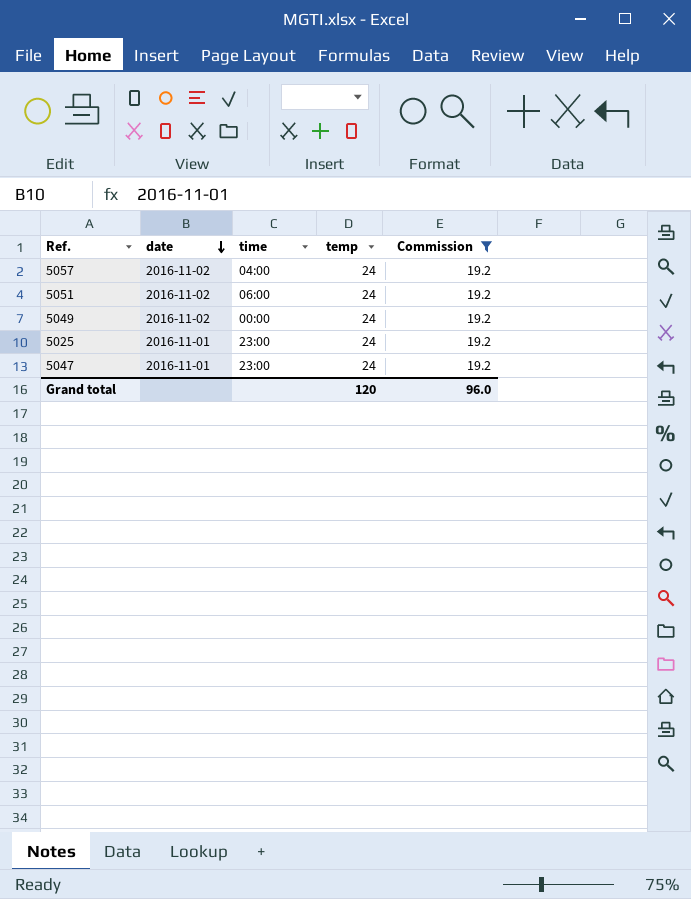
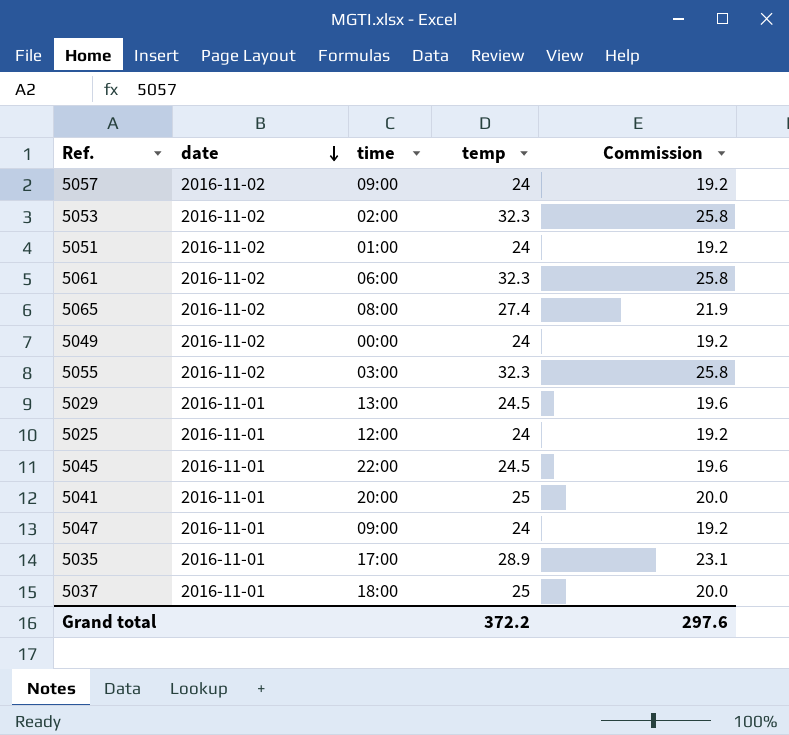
filter: Commission = 19.2 -> none
5057 | time: 04:00 -> 09:00
5051 | time: 06:00 -> 01:00
5025 | time: 23:00 -> 12:00
5047 | time: 23:00 -> 09:00
Grand total | temp: 120 -> 372.2
Grand total | Commission: 96.0 -> 297.6

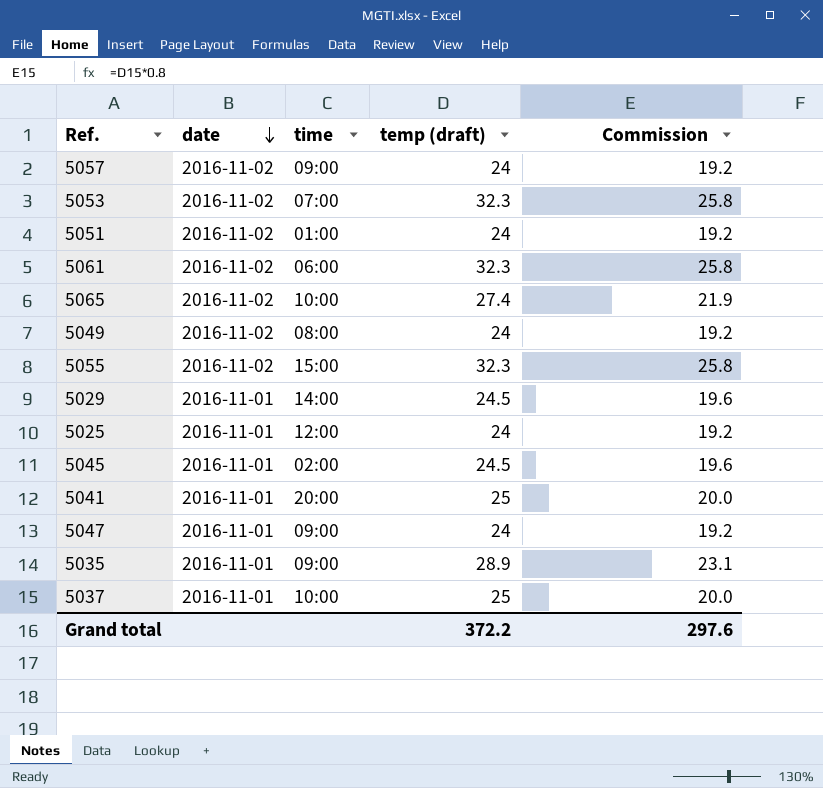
column name: temp -> temp (draft)
5053 | time: 02:00 -> 07:00
5065 | time: 08:00 -> 10:00
5049 | time: 00:00 -> 08:00
5055 | time: 03:00 -> 15:00
5029 | time: 13:00 -> 14:00
5045 | time: 22:00 -> 02:00
5035 | time: 17:00 -> 09:00
5037 | time: 18:00 -> 10:00

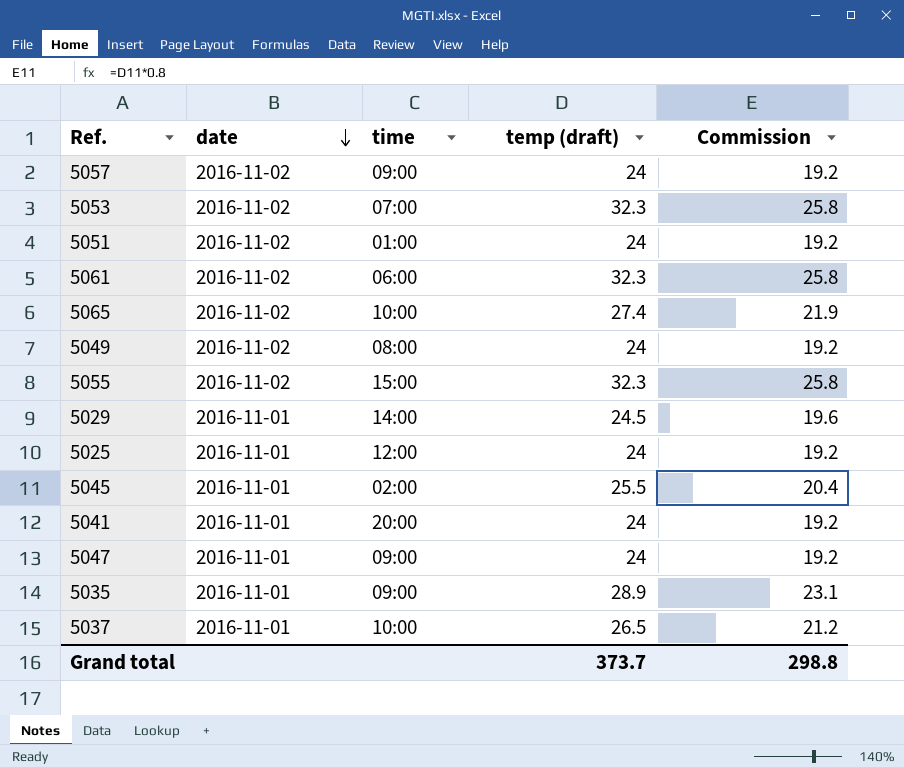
5045 | temp (draft): 24.5 -> 25.5
5045 | Commission: 19.6 -> 20.4
5041 | temp (draft): 25 -> 24
5041 | Commission: 20.0 -> 19.2
5037 | temp (draft): 25 -> 26.5
5037 | Commission: 20.0 -> 21.2
Grand total | temp (draft): 372.2 -> 373.7
Grand total | Commission: 297.6 -> 298.8

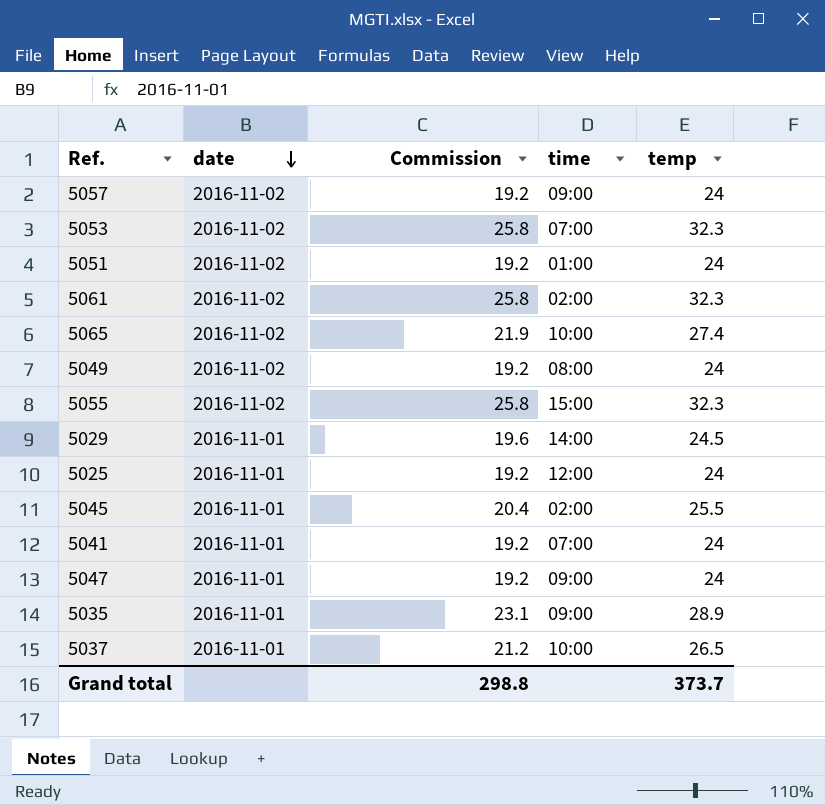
column Commission | position: 5 -> 3
column name: temp (draft) -> temp
5061 | time: 06:00 -> 02:00
5041 | time: 20:00 -> 07:00

